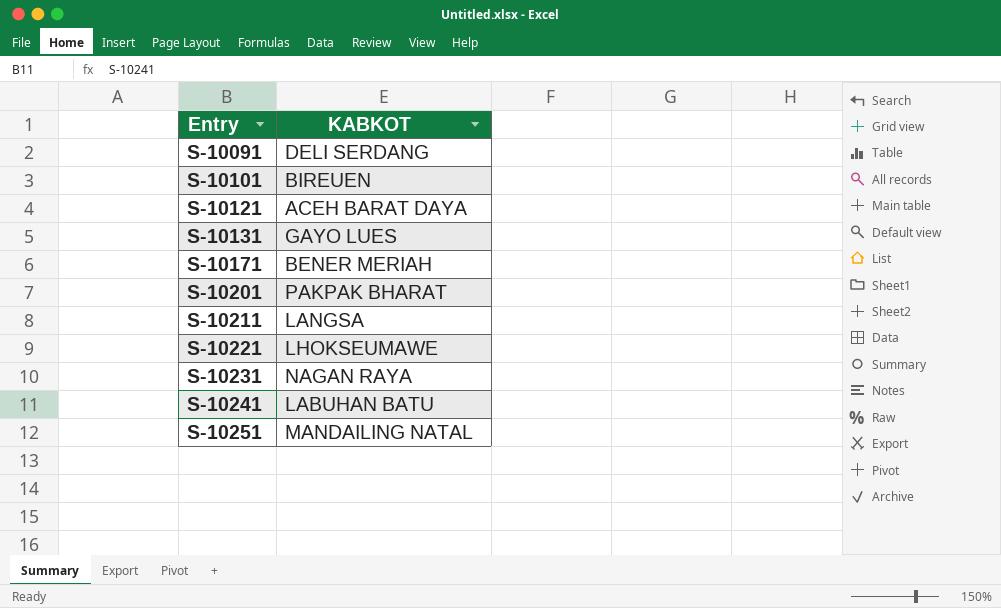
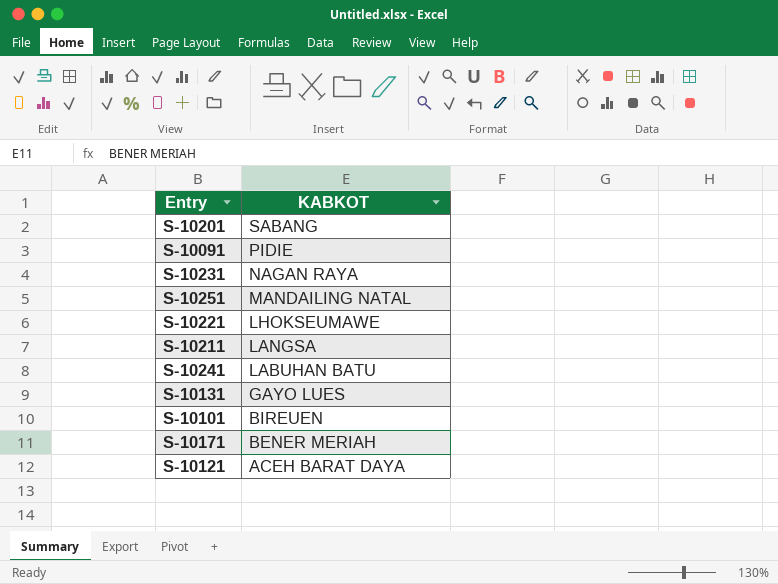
row order: Entry ascending -> KABKOT descending
S-10201 | KABKOT: PAKPAK BHARAT -> SABANG
S-10091 | KABKOT: DELI SERDANG -> PIDIE

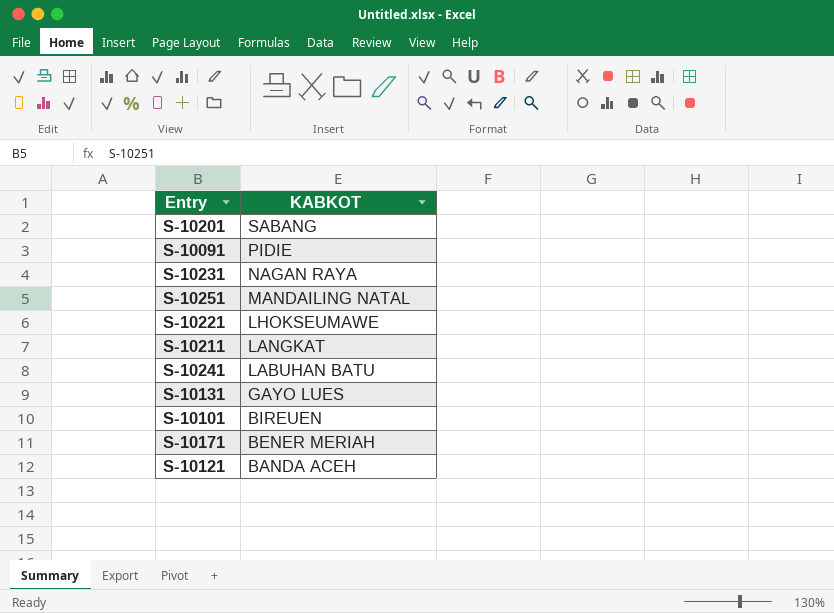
S-10211 | KABKOT: LANGSA -> LANGKAT
S-10121 | KABKOT: ACEH BARAT DAYA -> BANDA ACEH

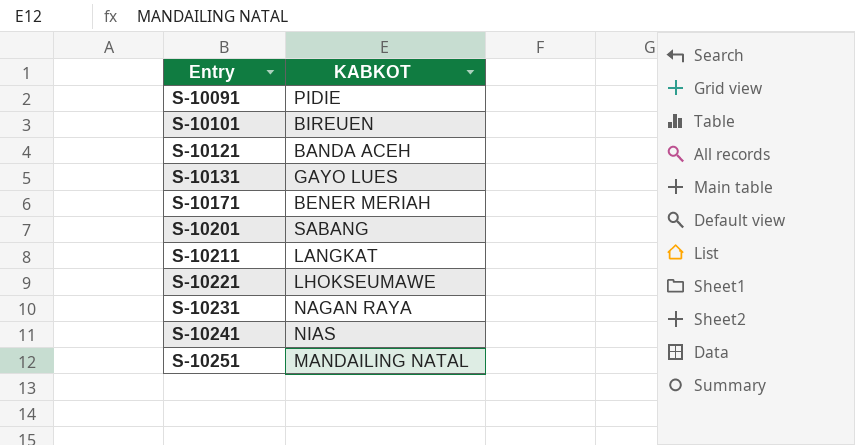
row order: KABKOT descending -> Entry ascending
S-10241 | KABKOT: LABUHAN BATU -> NIAS

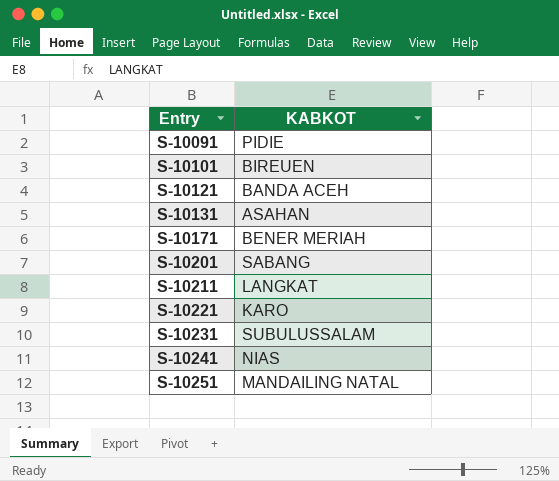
S-10131 | KABKOT: GAYO LUES -> ASAHAN
S-10221 | KABKOT: LHOKSEUMAWE -> KARO
S-10231 | KABKOT: NAGAN RAYA -> SUBULUSSALAM

